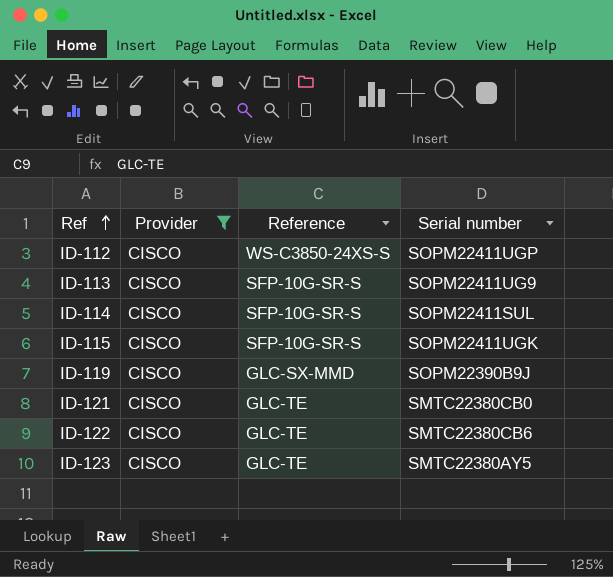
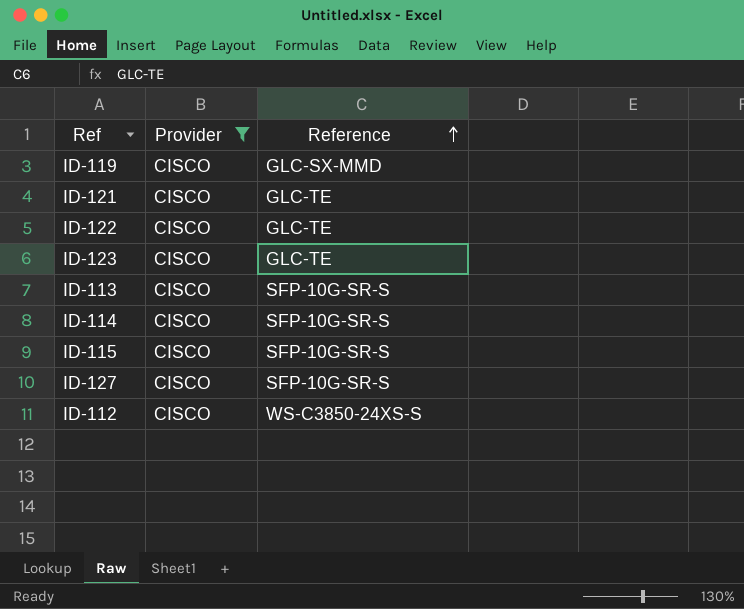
row order: Ref ascending -> Reference ascending
column Serial number | position: 4 -> none
row ID-127: none -> CISCO | SFP-10G-SR-S

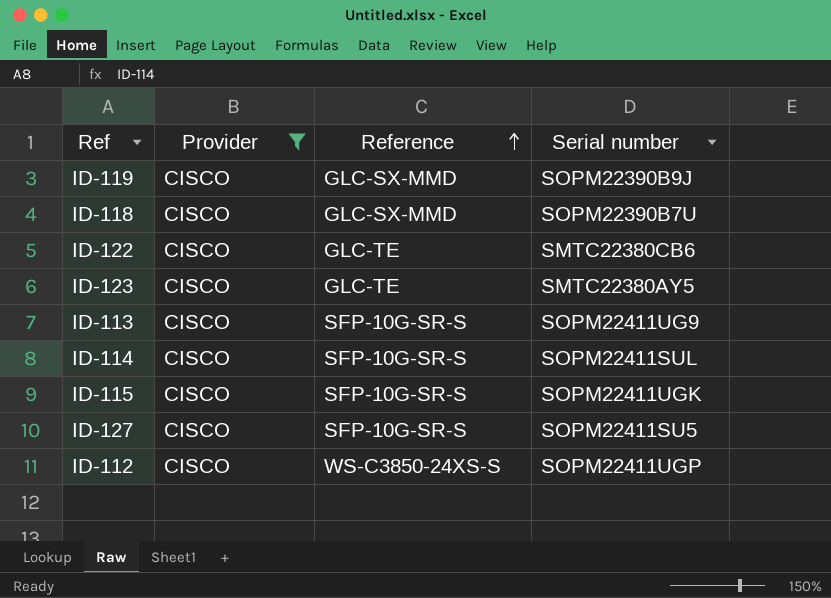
column Serial number | position: none -> 4
row ID-121: CISCO | GLC-TE -> none
row ID-118: none -> CISCO | GLC-SX-MMD | SOPM22390B7U

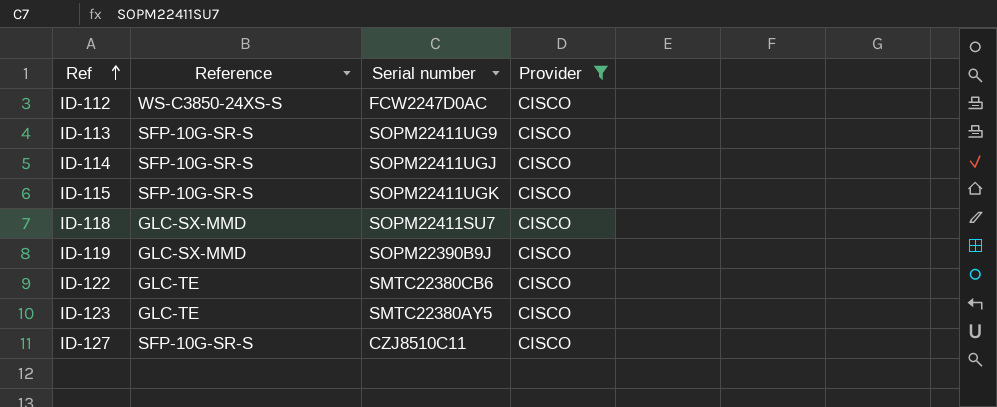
row order: Reference ascending -> Ref ascending
column Provider | position: 2 -> 4
ID-112 | Serial number: SOPM22411UGP -> FCW2247D0AC
ID-114 | Serial number: SOPM22411SUL -> SOPM22411UGJ
ID-118 | Serial number: SOPM22390B7U -> SOPM22411SU7
ID-127 | Serial number: SOPM22411SU5 -> CZJ8510C11

